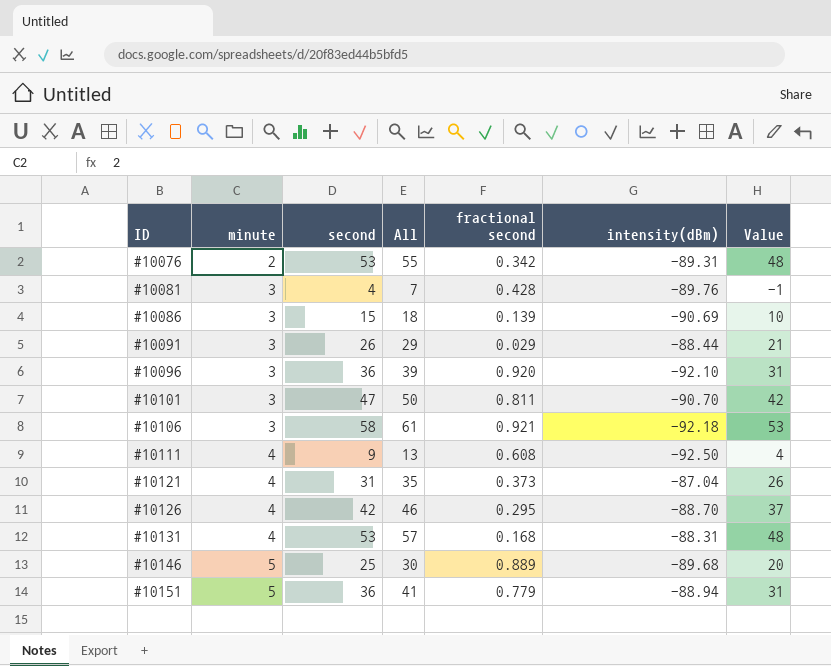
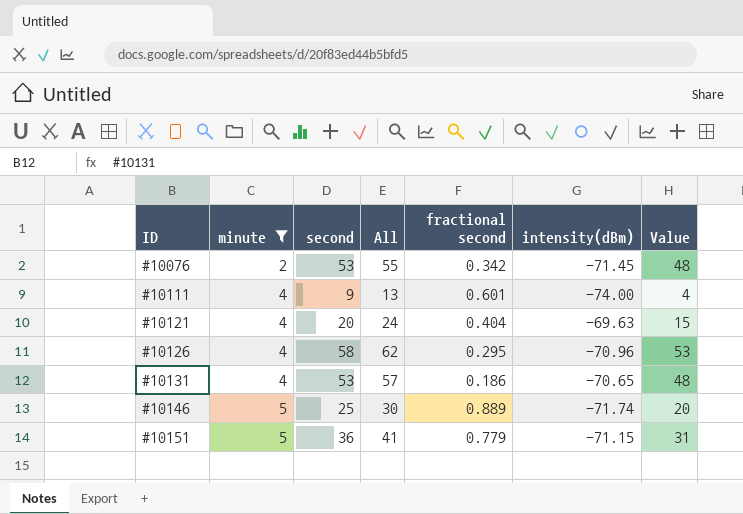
filter: none -> minute != 3
#10076 | intensity(dBm): -89.31 -> -71.45
#10111 | fractional second: 0.608 -> 0.601
#10111 | intensity(dBm): -92.50 -> -74.00
#10121 | second: 31 -> 20
#10121 | All: 35 -> 24
#10121 | fractional second: 0.373 -> 0.404
#10121 | intensity(dBm): -87.04 -> -69.63
#10121 | Value: 26 -> 15
#10126 | second: 42 -> 58
#10126 | All: 46 -> 62
#10126 | intensity(dBm): -88.70 -> -70.96
#10126 | Value: 37 -> 53
#10131 | fractional second: 0.168 -> 0.186
#10131 | intensity(dBm): -88.31 -> -70.65
#10146 | intensity(dBm): -89.68 -> -71.74
#10151 | intensity(dBm): -88.94 -> -71.15

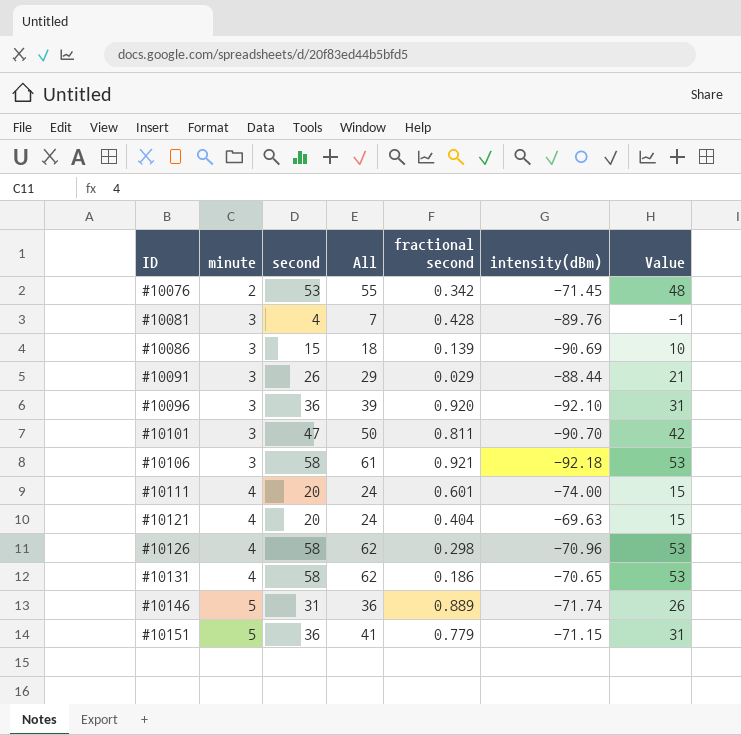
filter: minute != 3 -> none
#10111 | second: 9 -> 20
#10111 | All: 13 -> 24
#10111 | Value: 4 -> 15
#10126 | fractional second: 0.295 -> 0.298
#10131 | second: 53 -> 58
#10131 | All: 57 -> 62
#10131 | Value: 48 -> 53
#10146 | second: 25 -> 31
#10146 | All: 30 -> 36
#10146 | Value: 20 -> 26

